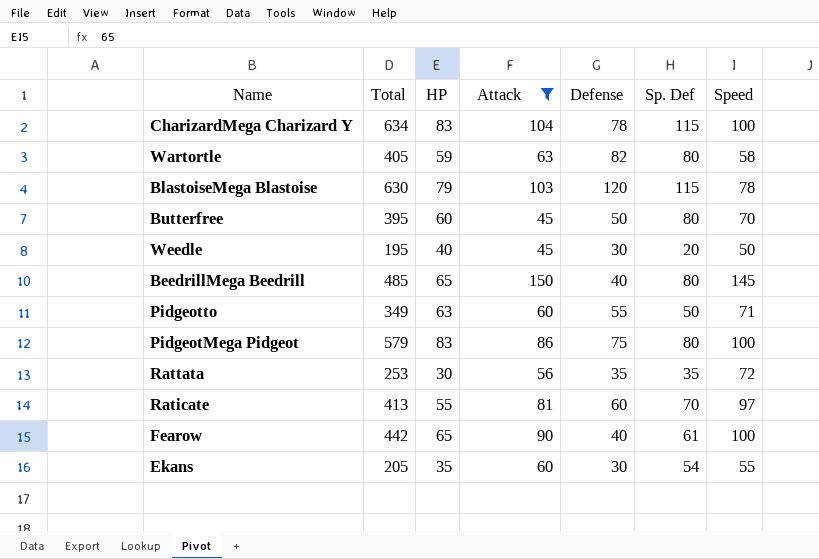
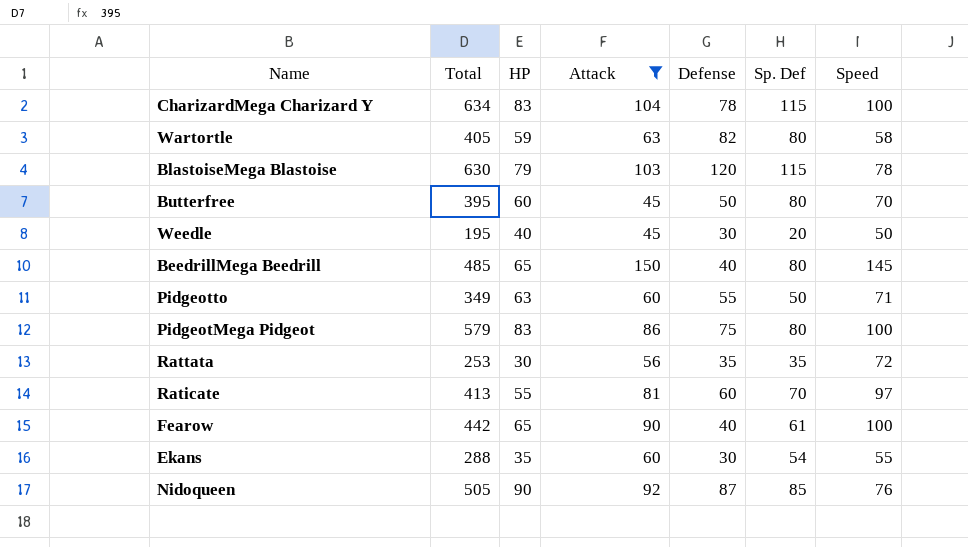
Ekans | Total: 205 -> 288
row Nidoqueen: none -> 505 | 90 | 92 | 87 | 85 | 76

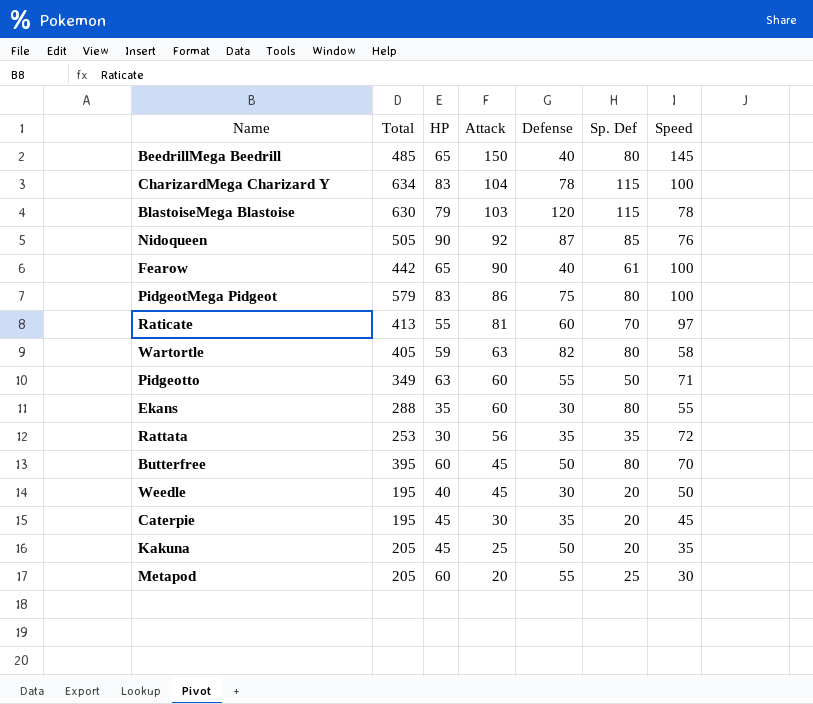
filter: Attack >= 45 -> none
row order: none -> Attack descending
Ekans | Sp. Def: 54 -> 80

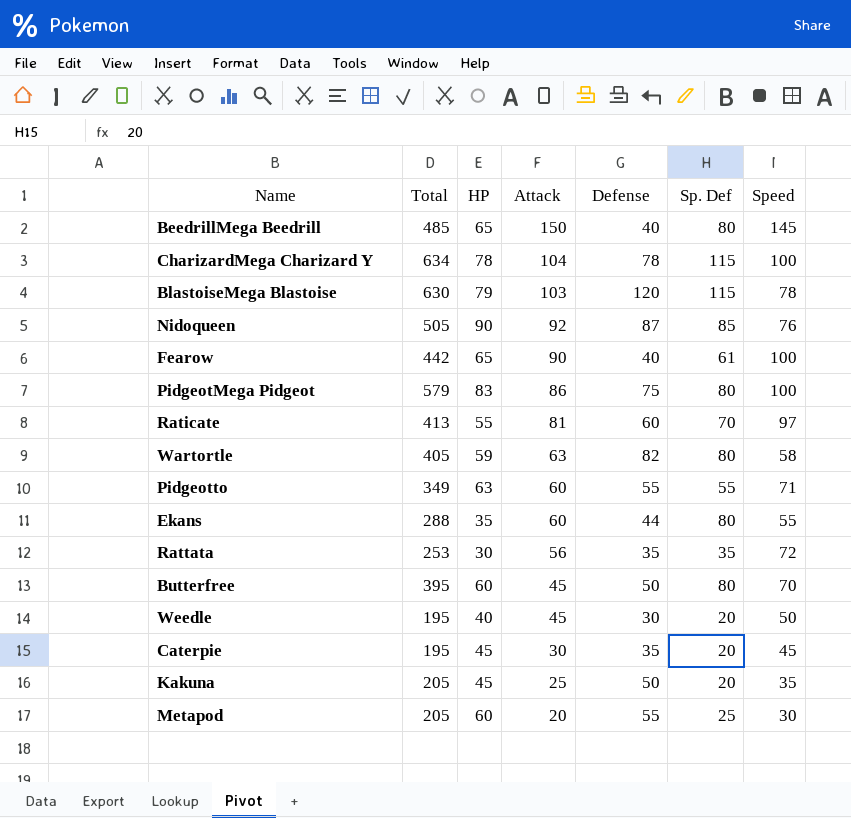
CharizardMega Charizard Y | HP: 83 -> 78
Pidgeotto | Sp. Def: 50 -> 55
Ekans | Defense: 30 -> 44

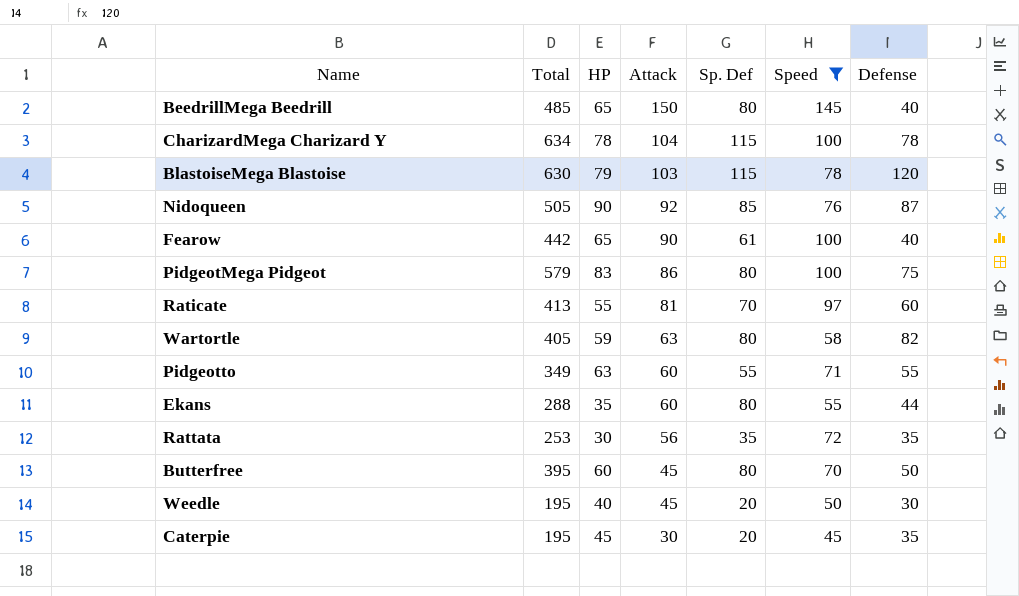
filter: none -> Speed >= 45
column Defense | position: 5 -> 7

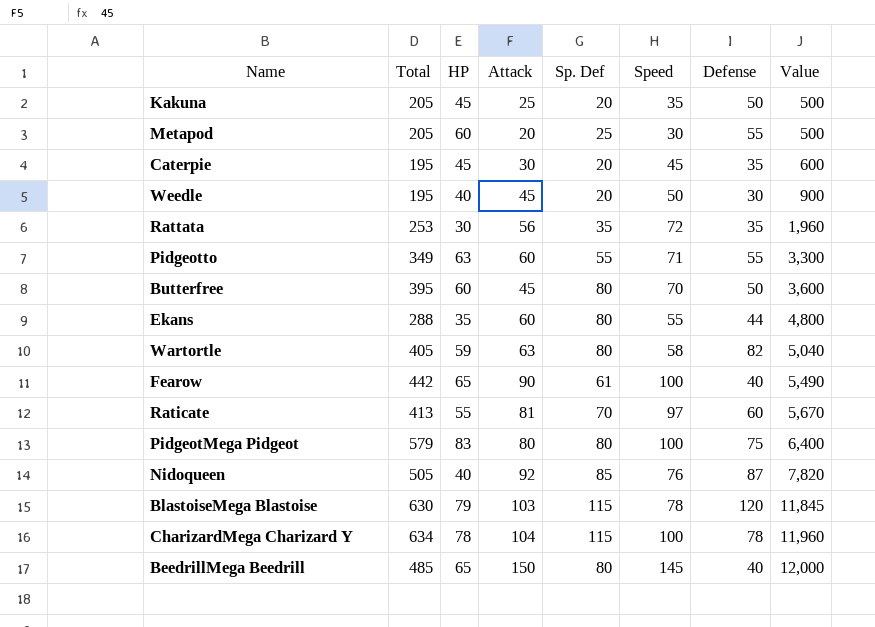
filter: Speed >= 45 -> none
row order: Attack descending -> Value ascending
column Value | formula: none -> [Attack] * [Sp. Def]
PidgeotMega Pidgeot | Attack: 86 -> 80
Nidoqueen | HP: 90 -> 40

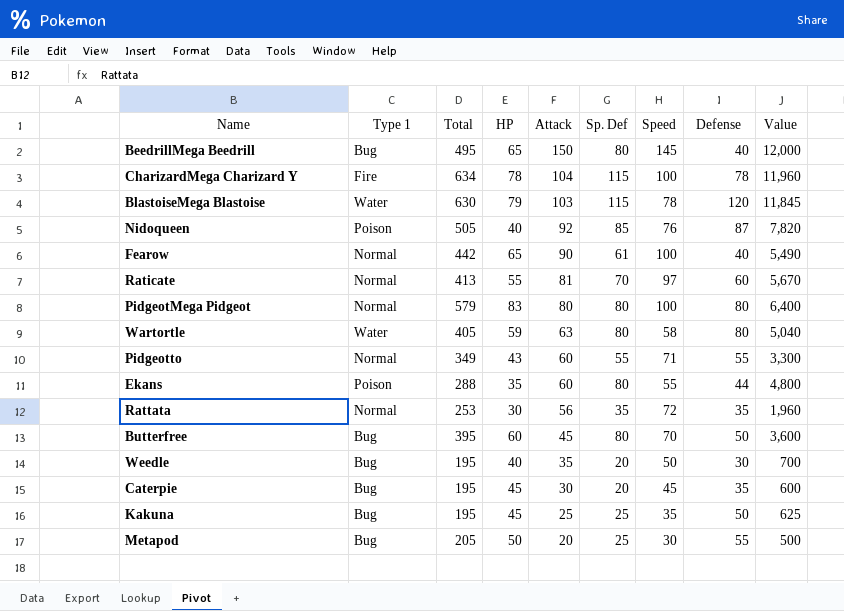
row order: Value ascending -> Attack descending
column Type 1 | position: none -> 2
BeedrillMega Beedrill | Total: 485 -> 495
PidgeotMega Pidgeot | Defense: 75 -> 80
Wartortle | Defense: 82 -> 80
Pidgeotto | HP: 63 -> 43
Weedle | Attack: 45 -> 35
Weedle | Value: 900 -> 700
Kakuna | Total: 205 -> 195
Kakuna | Sp. Def: 20 -> 25
Kakuna | Value: 500 -> 625
Metapod | HP: 60 -> 50

